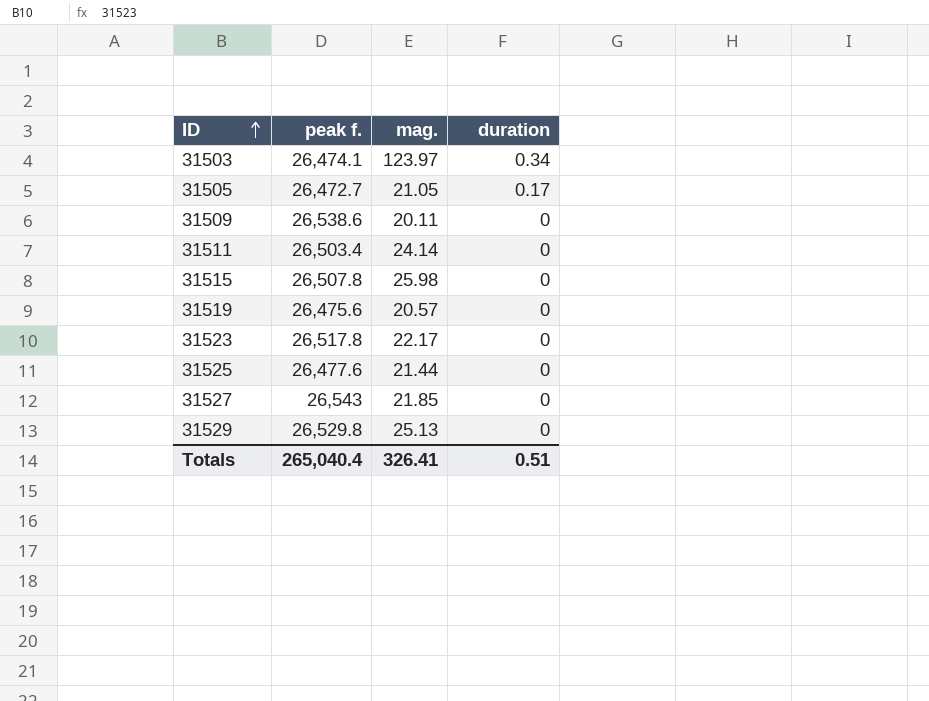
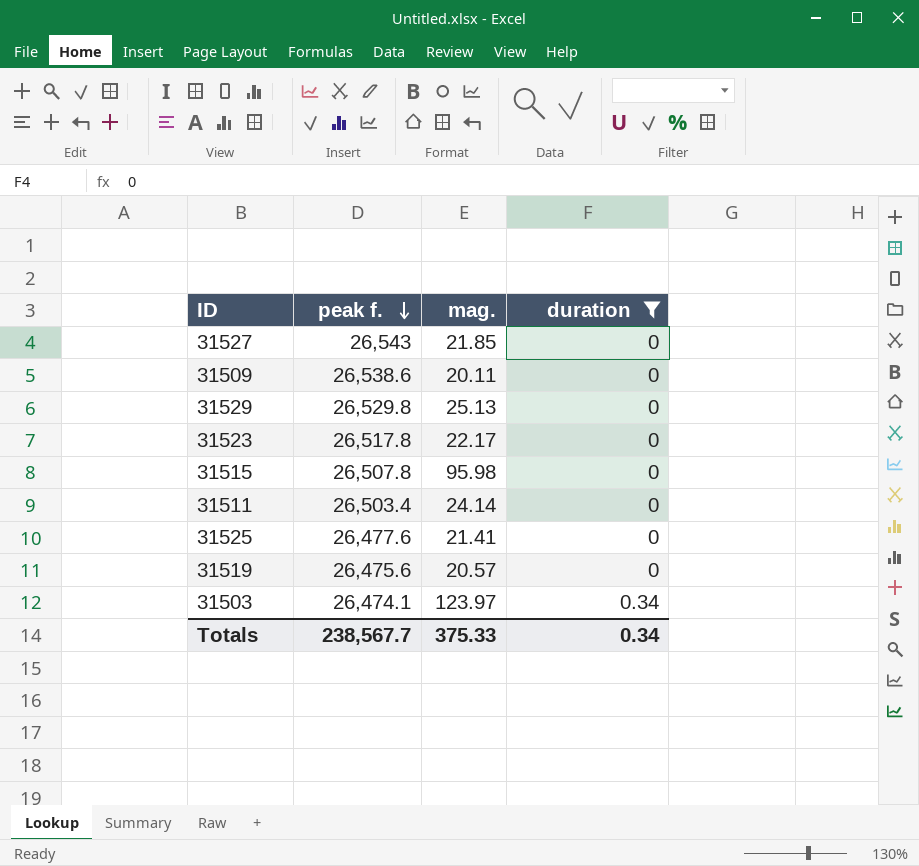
filter: none -> duration != 0.17
row order: ID ascending -> peak f. descending
31515 | mag.: 25.98 -> 95.98
31525 | mag.: 21.44 -> 21.41
Totals | peak f.: 265,040.4 -> 238,567.7
Totals | mag.: 326.41 -> 375.33
Totals | duration: 0.51 -> 0.34

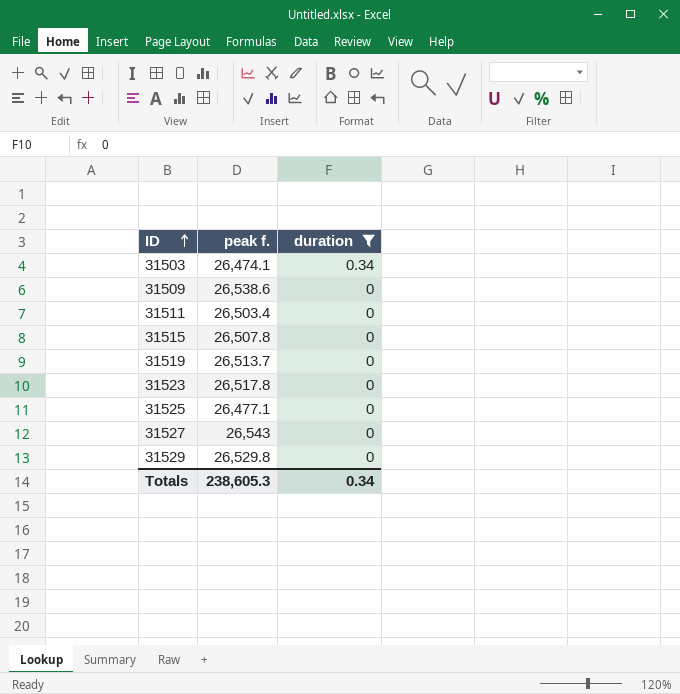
row order: peak f. descending -> ID ascending
column mag. | position: 3 -> none
31519 | peak f.: 26,475.6 -> 26,513.7
31525 | peak f.: 26,477.6 -> 26,477.1
Totals | peak f.: 238,567.7 -> 238,605.3

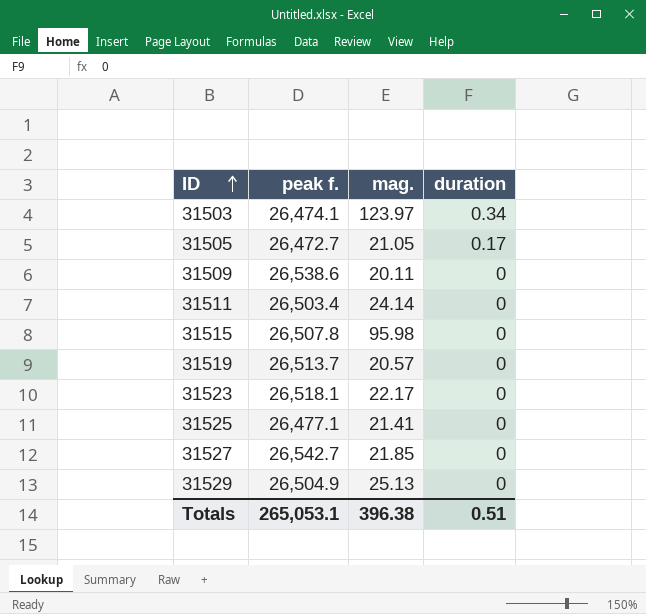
filter: duration != 0.17 -> none
column mag. | position: none -> 3
31523 | peak f.: 26,517.8 -> 26,518.1
31527 | peak f.: 26,543 -> 26,542.7
31529 | peak f.: 26,529.8 -> 26,504.9
Totals | peak f.: 238,605.3 -> 265,053.1
Totals | duration: 0.34 -> 0.51

